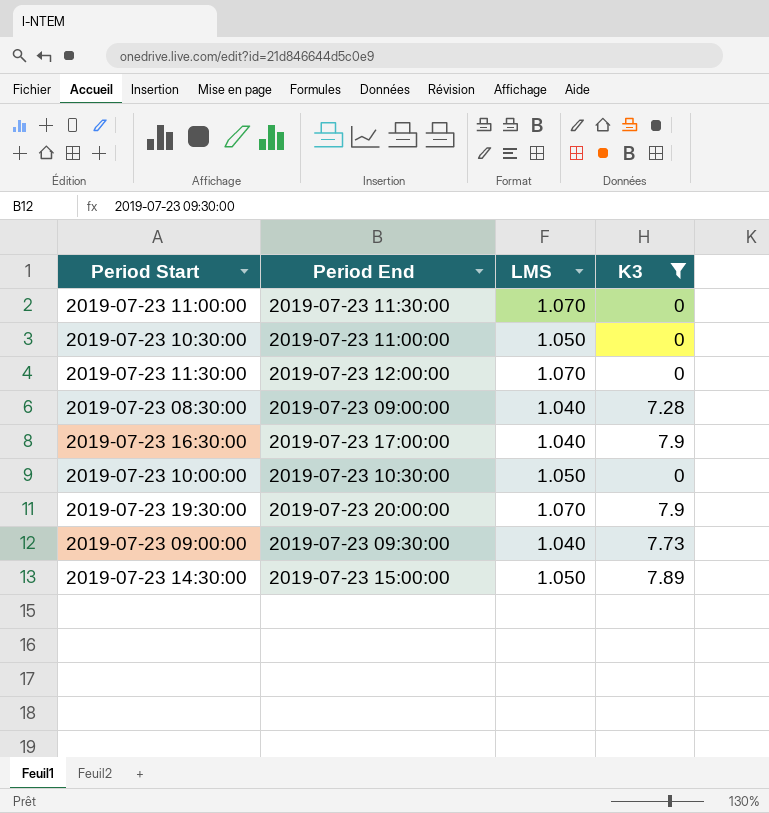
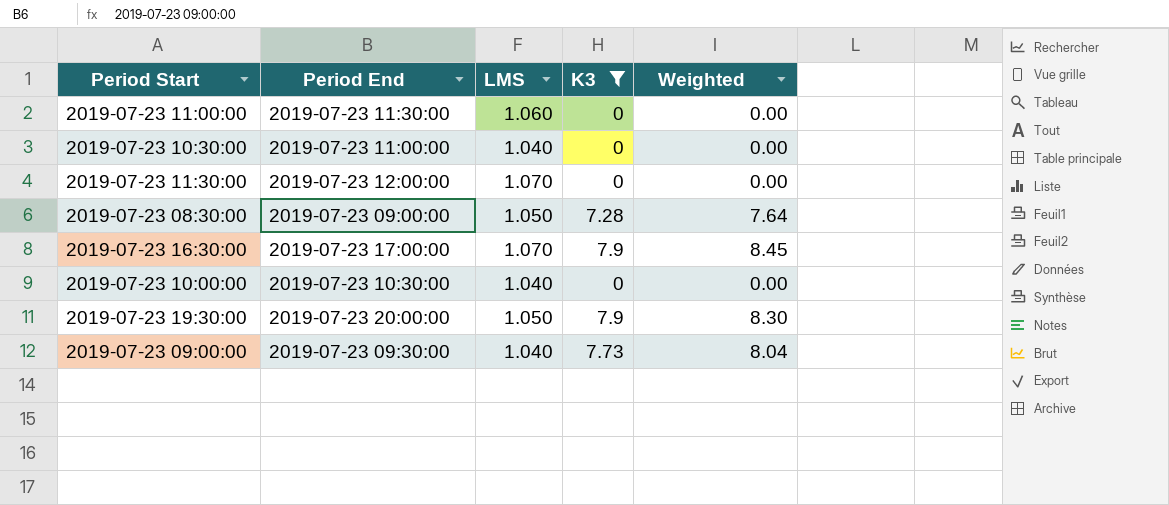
column Weighted | formula: none -> [LMS] * [K3]
row 2019-07-23 14:30:00: 2019-07-23 15:00:00 | 1.050 | 7.89 -> none
2019-07-23 11:00:00 | LMS: 1.070 -> 1.060
2019-07-23 10:30:00 | LMS: 1.050 -> 1.040
2019-07-23 08:30:00 | LMS: 1.040 -> 1.050
2019-07-23 16:30:00 | LMS: 1.040 -> 1.070
2019-07-23 10:00:00 | LMS: 1.050 -> 1.040
2019-07-23 19:30:00 | LMS: 1.070 -> 1.050

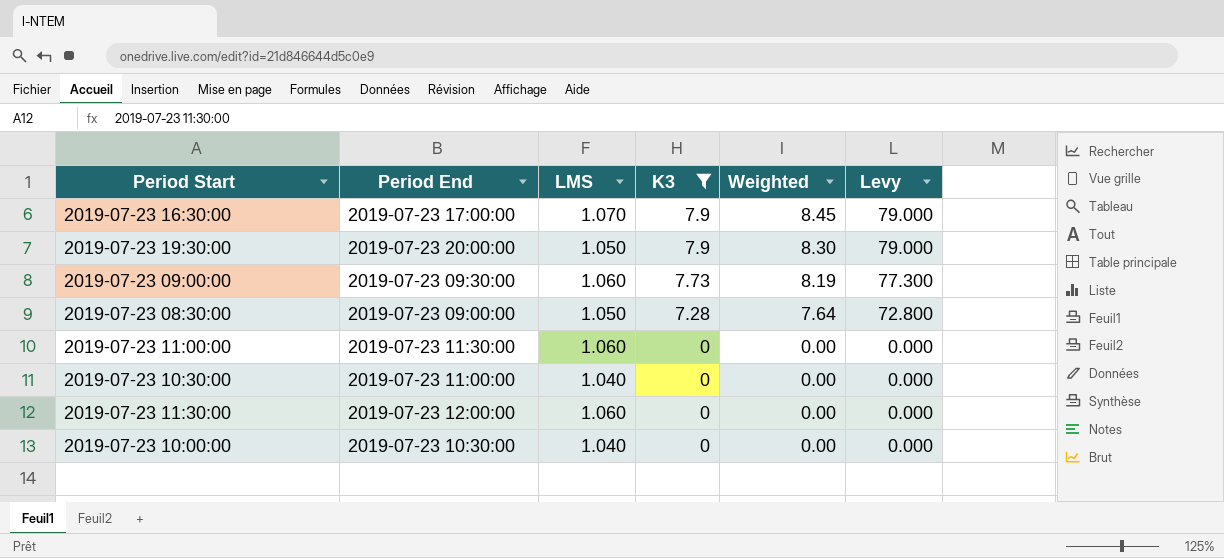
row order: none -> K3 descending
column Levy | formula: none -> [K3] * 10
2019-07-23 09:00:00 | LMS: 1.040 -> 1.060
2019-07-23 09:00:00 | Weighted: 8.04 -> 8.19
2019-07-23 11:30:00 | LMS: 1.070 -> 1.060

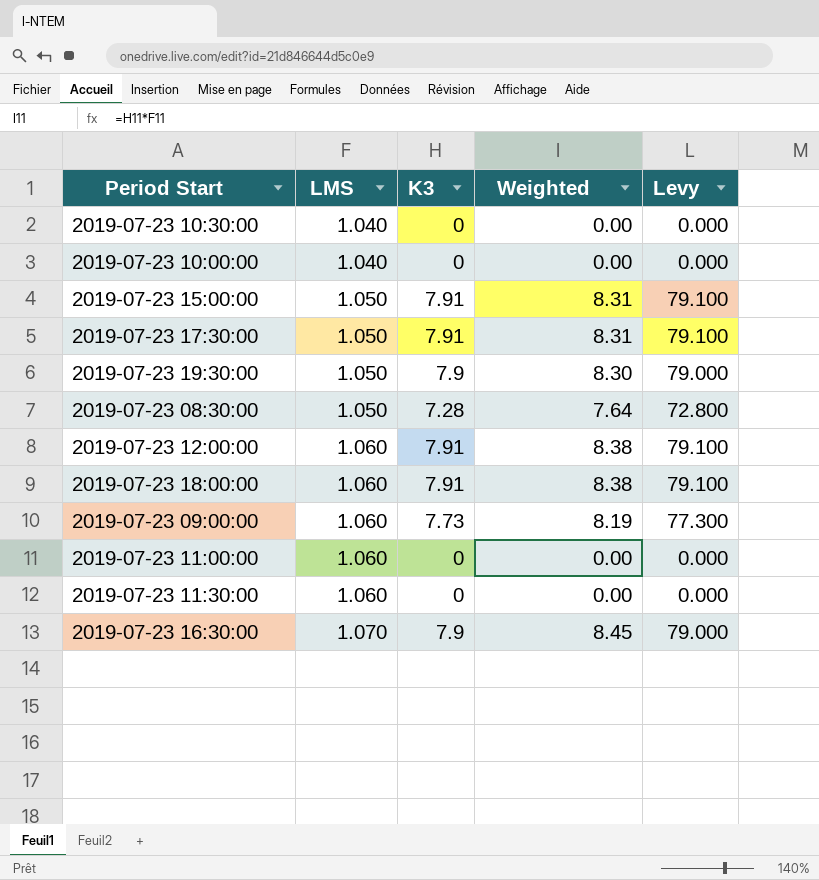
filter: K3 != 7.91 -> none
row order: K3 descending -> LMS ascending
column Period End | position: 2 -> none

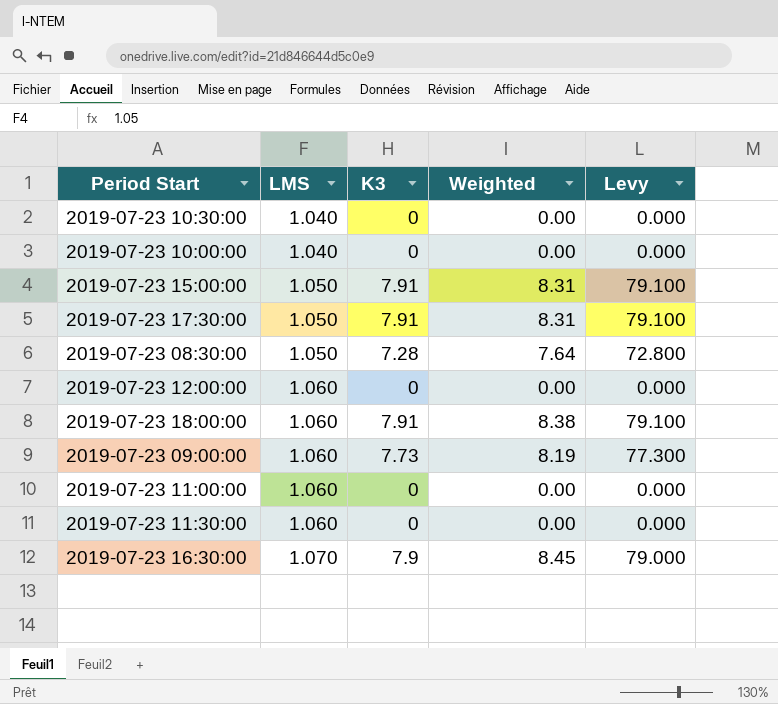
row 2019-07-23 19:30:00: 1.050 | 7.9 | 8.30 | 79.000 -> none
2019-07-23 12:00:00 | K3: 7.91 -> 0
2019-07-23 12:00:00 | Weighted: 8.38 -> 0.00
2019-07-23 12:00:00 | Levy: 79.100 -> 0.000

